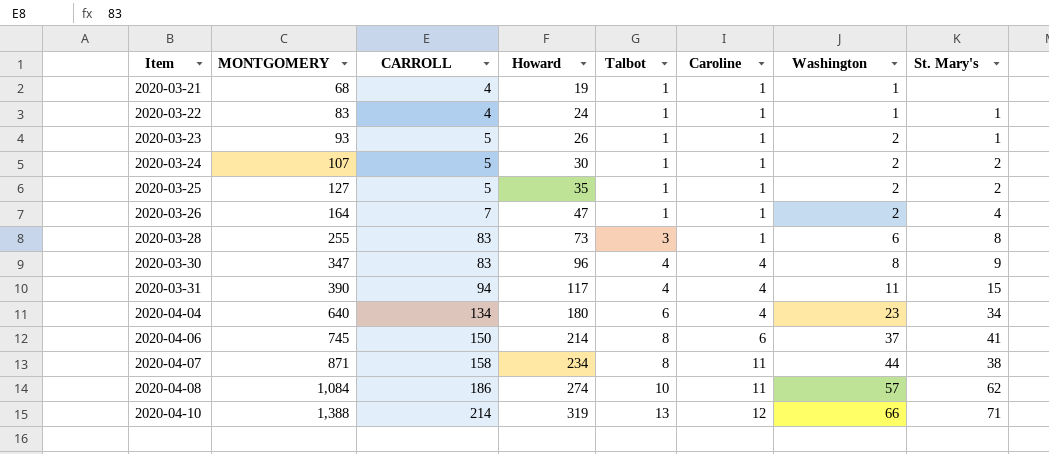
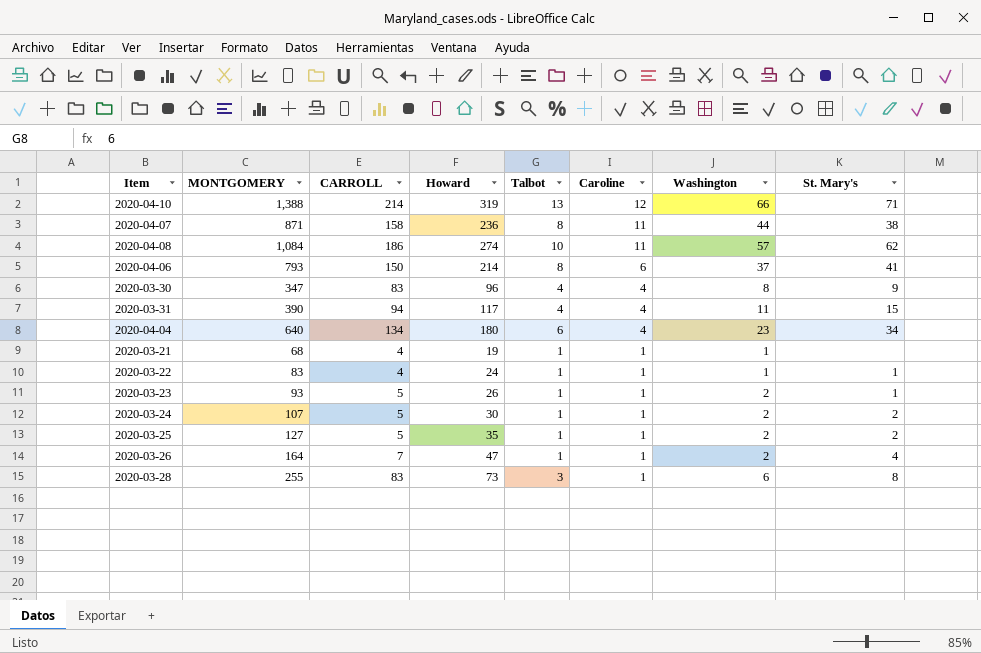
row order: Item ascending -> Caroline descending
2020-04-07 | Howard: 234 -> 236
2020-04-06 | MONTGOMERY: 745 -> 793

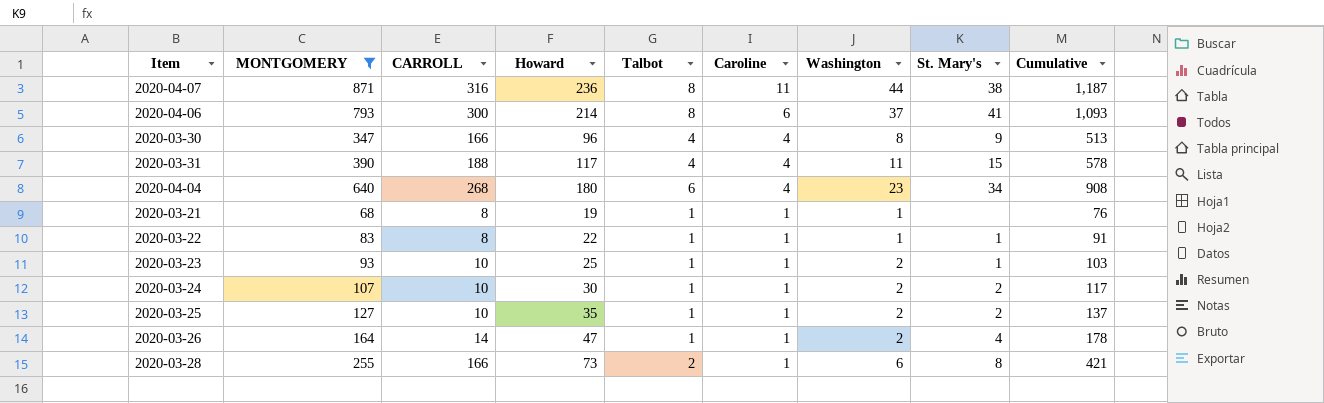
filter: none -> MONTGOMERY <= 871
column Cumulative | formula: none -> [MONTGOMERY] + [CARROLL]
2020-04-07 | CARROLL: 158 -> 316
2020-04-06 | CARROLL: 150 -> 300
2020-03-30 | CARROLL: 83 -> 166
2020-03-31 | CARROLL: 94 -> 188
2020-04-04 | CARROLL: 134 -> 268
2020-03-21 | CARROLL: 4 -> 8
2020-03-22 | CARROLL: 4 -> 8
2020-03-22 | Howard: 24 -> 22
2020-03-23 | CARROLL: 5 -> 10
2020-03-23 | Howard: 26 -> 25
2020-03-24 | CARROLL: 5 -> 10
2020-03-25 | CARROLL: 5 -> 10
2020-03-26 | CARROLL: 7 -> 14
2020-03-28 | CARROLL: 83 -> 166
2020-03-28 | Talbot: 3 -> 2

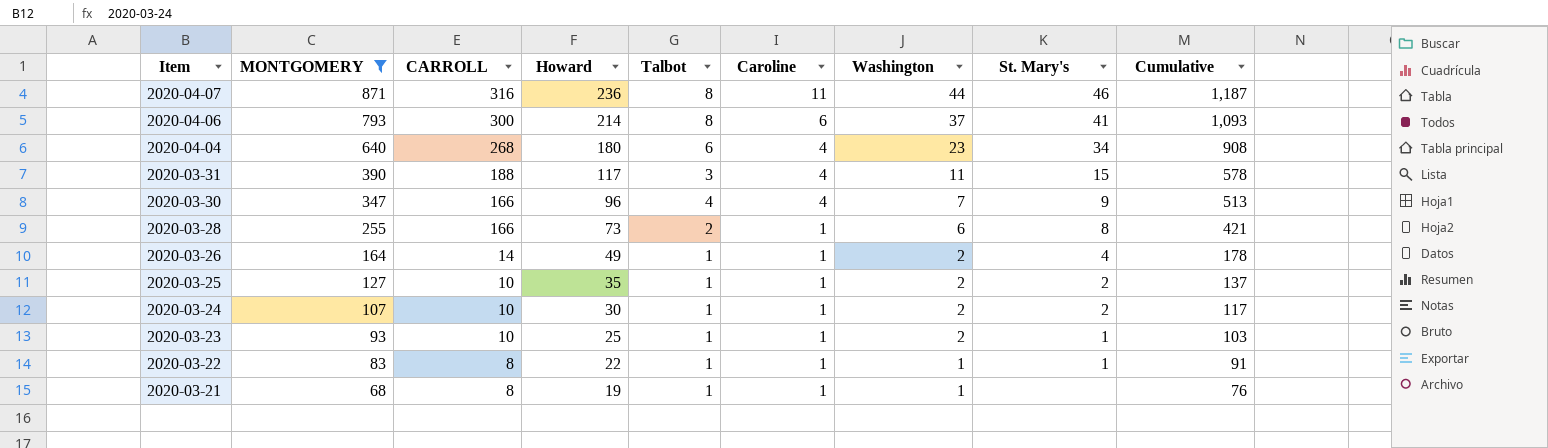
row order: Caroline descending -> Item descending
2020-04-07 | St. Mary's: 38 -> 46
2020-03-31 | Talbot: 4 -> 3
2020-03-30 | Washington: 8 -> 7
2020-03-26 | Howard: 47 -> 49

